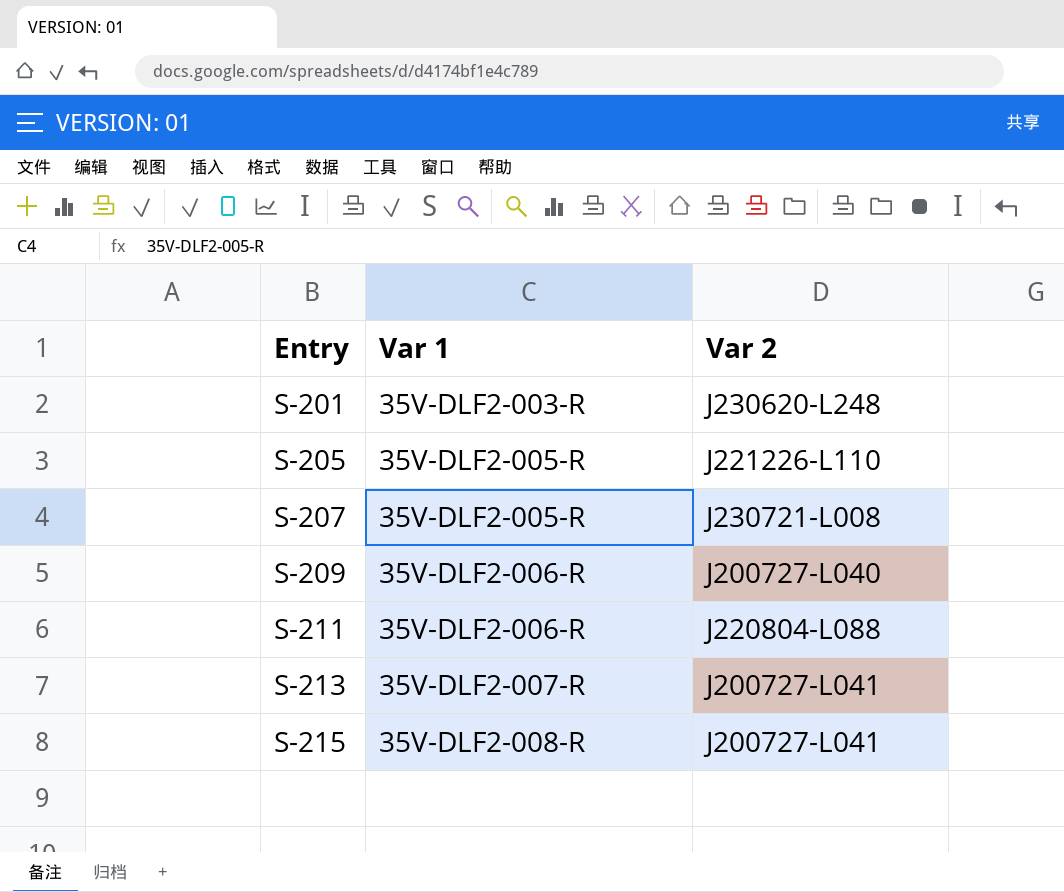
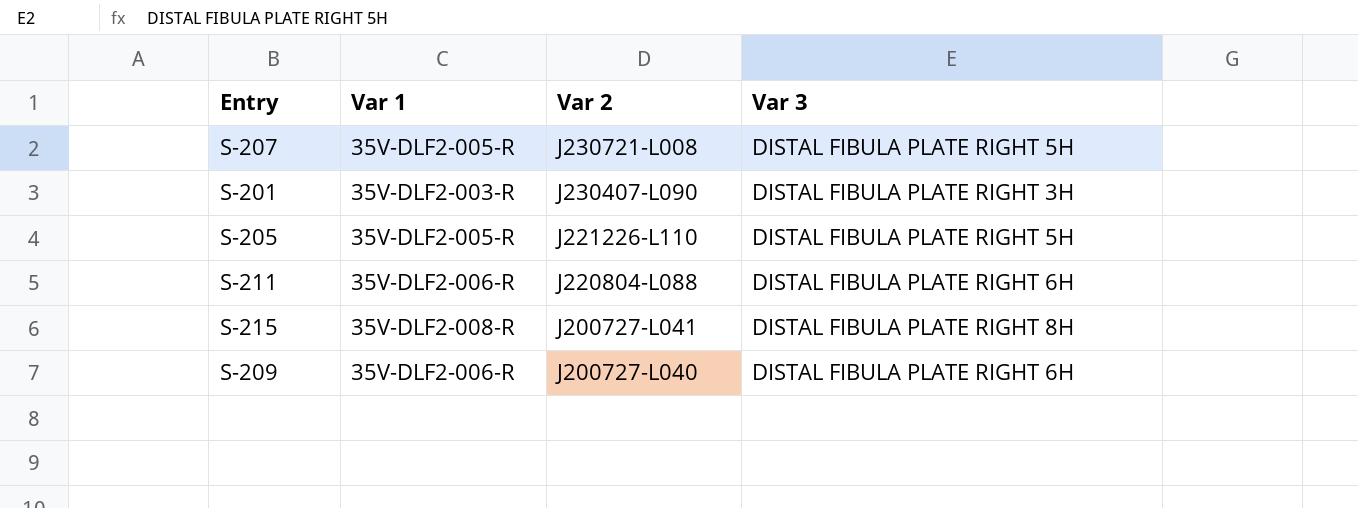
row order: Entry ascending -> Var 2 descending
column Var 3 | position: none -> 4
row S-213: 35V-DLF2-007-R | J200727-L041 -> none
S-201 | Var 2: J230620-L248 -> J230407-L090

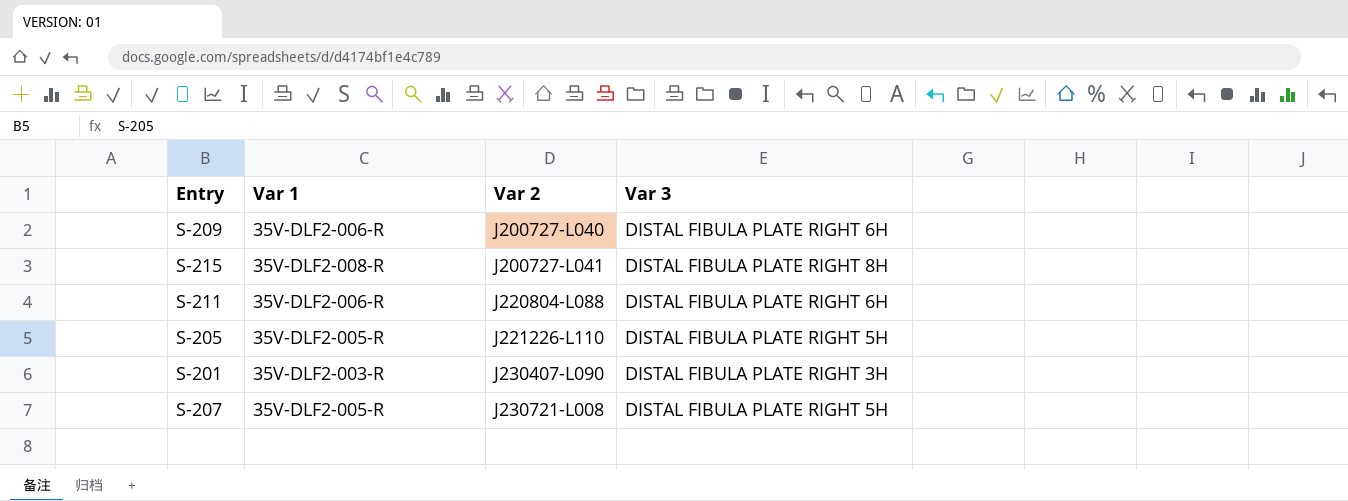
row order: Var 2 descending -> Var 2 ascending

